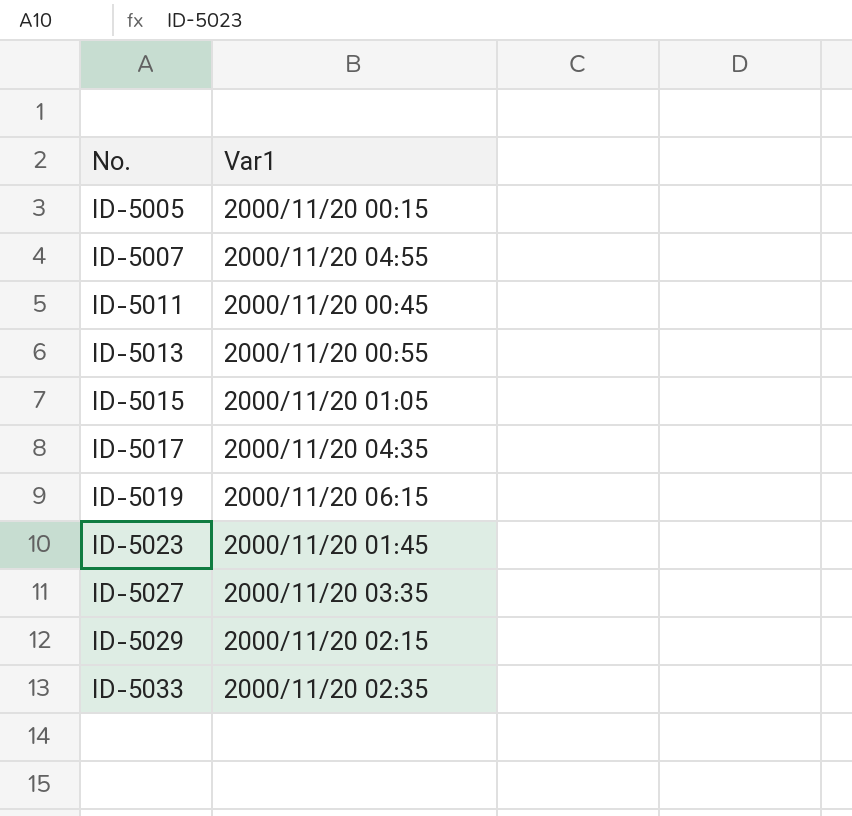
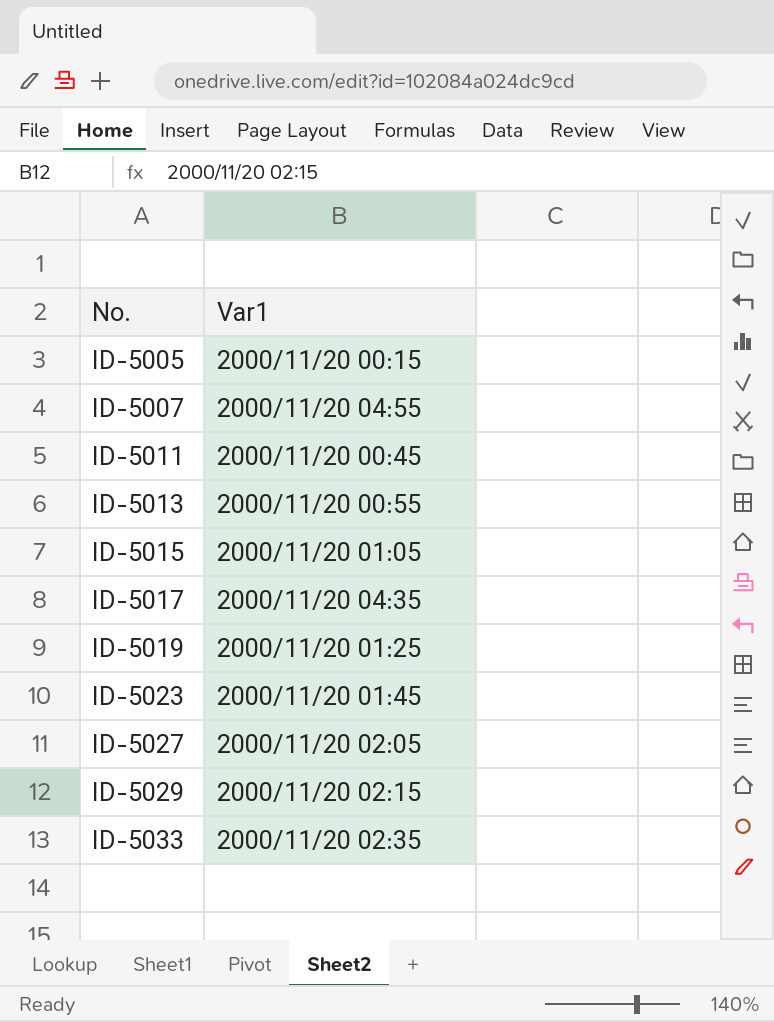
ID-5019 | Var1: 2000/11/20 06:15 -> 2000/11/20 01:25
ID-5027 | Var1: 2000/11/20 03:35 -> 2000/11/20 02:05

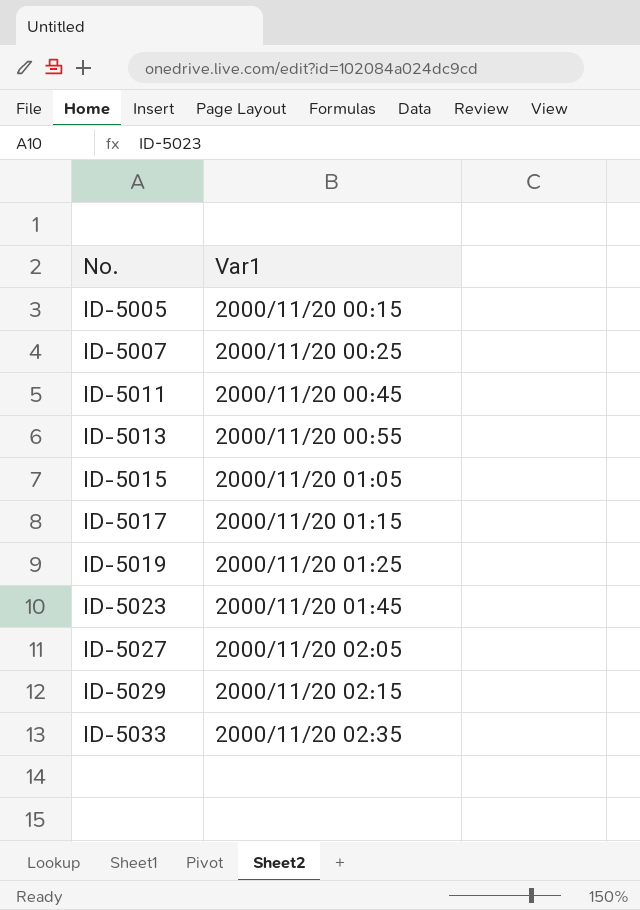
ID-5007 | Var1: 2000/11/20 04:55 -> 2000/11/20 00:25
ID-5017 | Var1: 2000/11/20 04:35 -> 2000/11/20 01:15

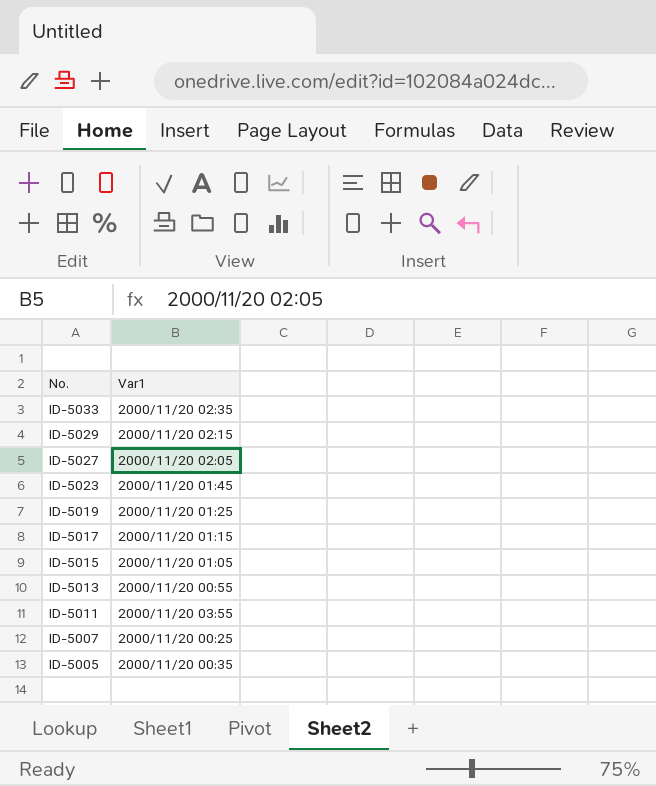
row order: No. ascending -> No. descending
ID-5011 | Var1: 2000/11/20 00:45 -> 2000/11/20 03:55
ID-5005 | Var1: 2000/11/20 00:15 -> 2000/11/20 00:35

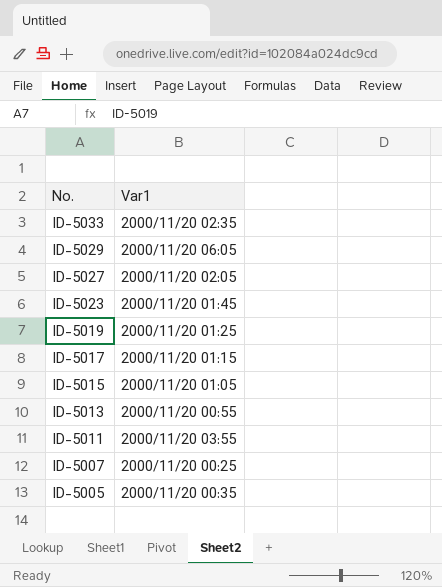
ID-5029 | Var1: 2000/11/20 02:15 -> 2000/11/20 06:05

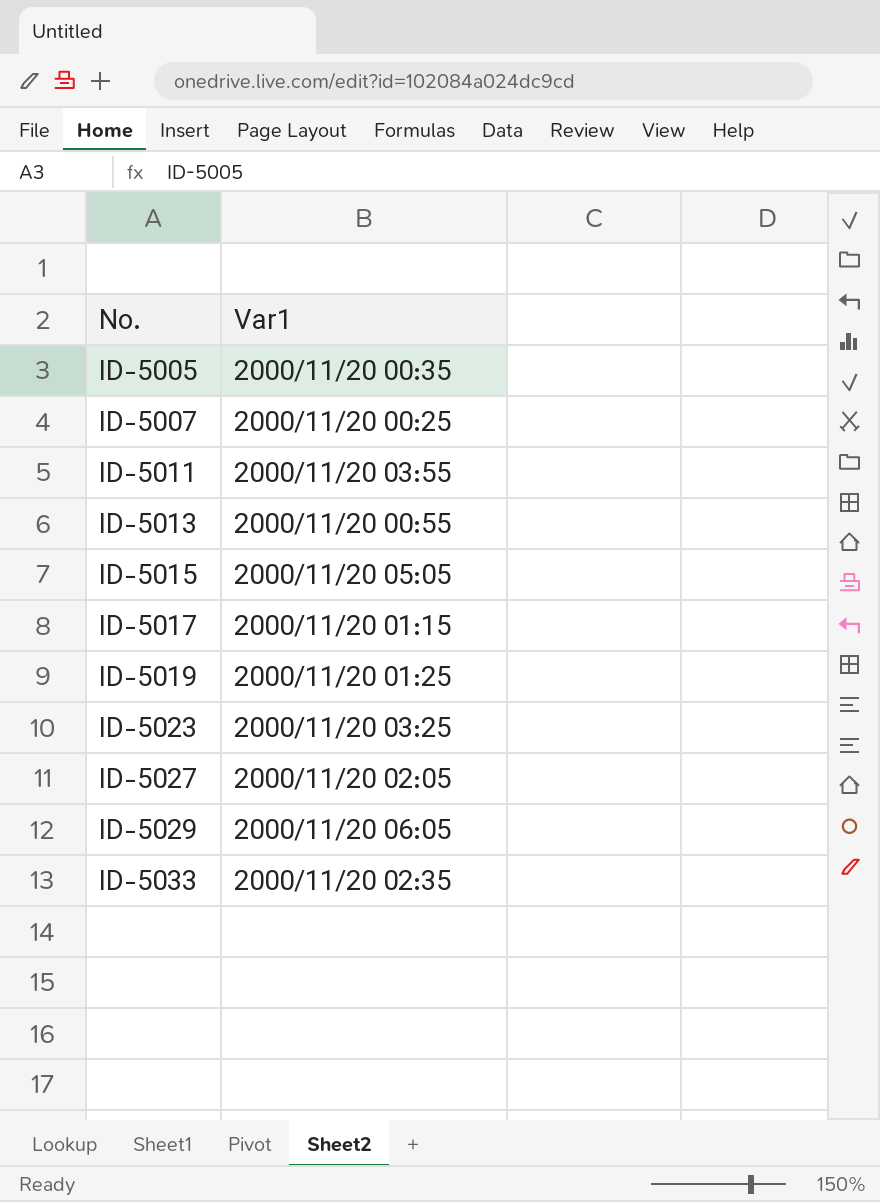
row order: No. descending -> No. ascending
ID-5015 | Var1: 2000/11/20 01:05 -> 2000/11/20 05:05
ID-5023 | Var1: 2000/11/20 01:45 -> 2000/11/20 03:25

